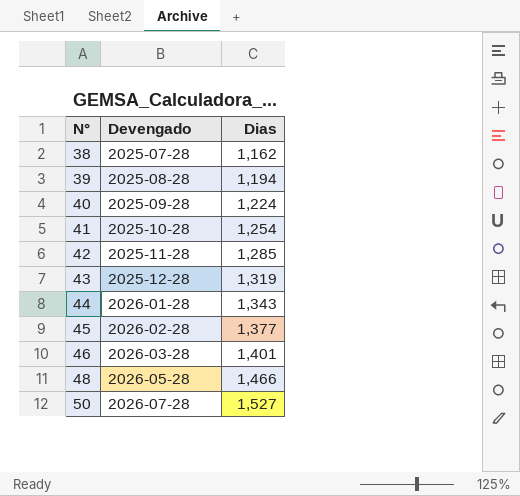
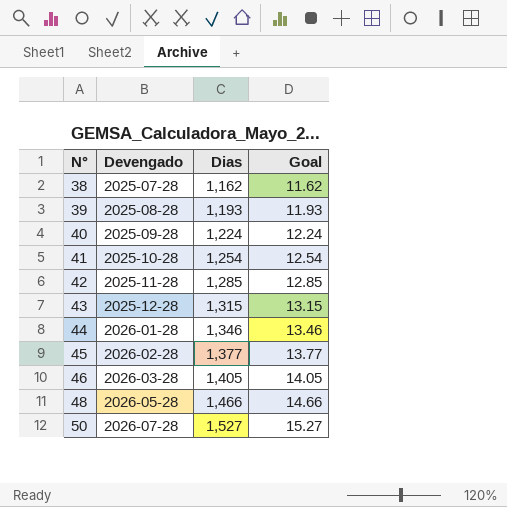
column Goal | formula: none -> [Dias] * 0.01
39 | Dias: 1,194 -> 1,193
43 | Dias: 1,319 -> 1,315
44 | Dias: 1,343 -> 1,346
46 | Dias: 1,401 -> 1,405

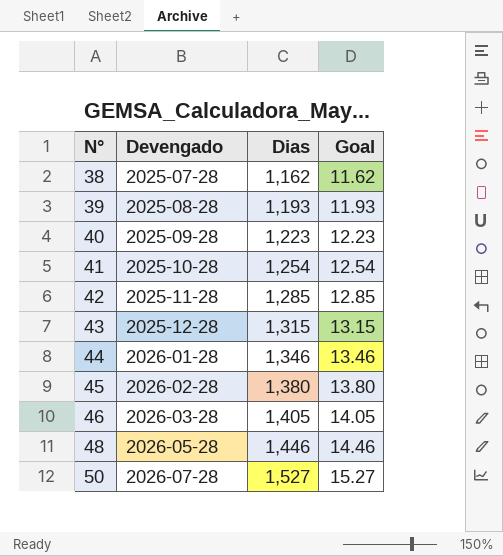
40 | Dias: 1,224 -> 1,223
40 | Goal: 12.24 -> 12.23
45 | Dias: 1,377 -> 1,380
45 | Goal: 13.77 -> 13.80
48 | Dias: 1,466 -> 1,446
48 | Goal: 14.66 -> 14.46

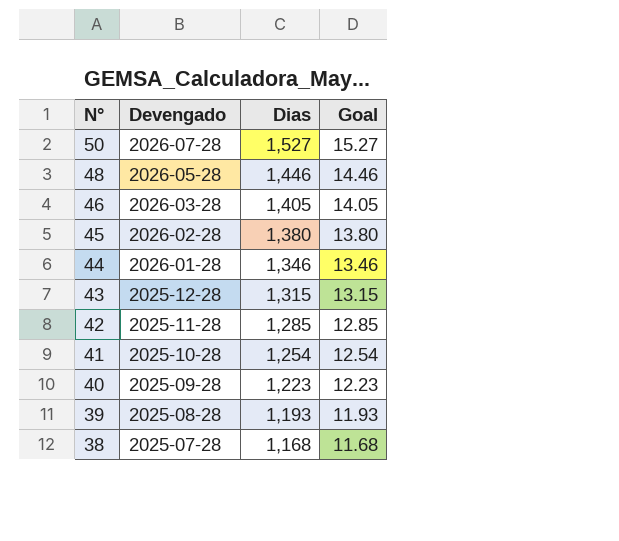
row order: N° ascending -> N° descending
38 | Dias: 1,162 -> 1,168
38 | Goal: 11.62 -> 11.68

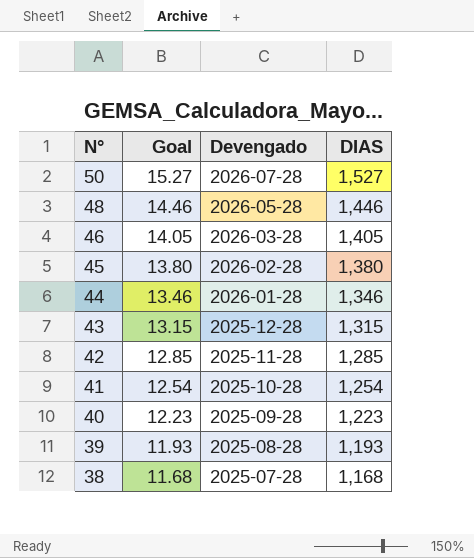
column Goal | position: 4 -> 2
column name: Dias -> DIAS

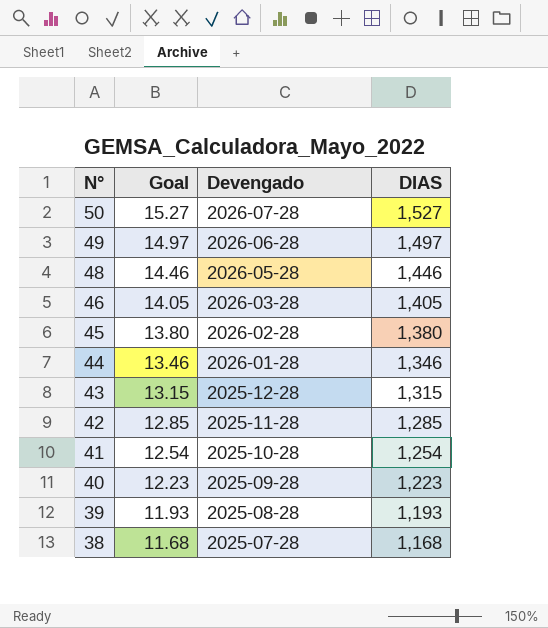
row 49: none -> 14.97 | 2026-06-28 | 1,497

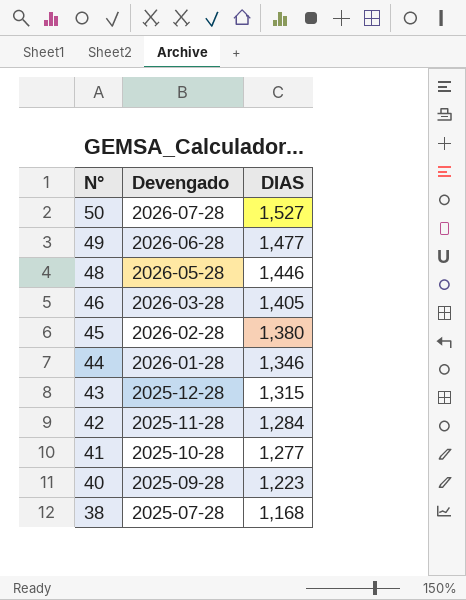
column Goal | formula: [DIAS] * 0.01 -> none
row 39: 11.93 | 2025-08-28 | 1,193 -> none
49 | DIAS: 1,497 -> 1,477
42 | DIAS: 1,285 -> 1,284
41 | DIAS: 1,254 -> 1,277

